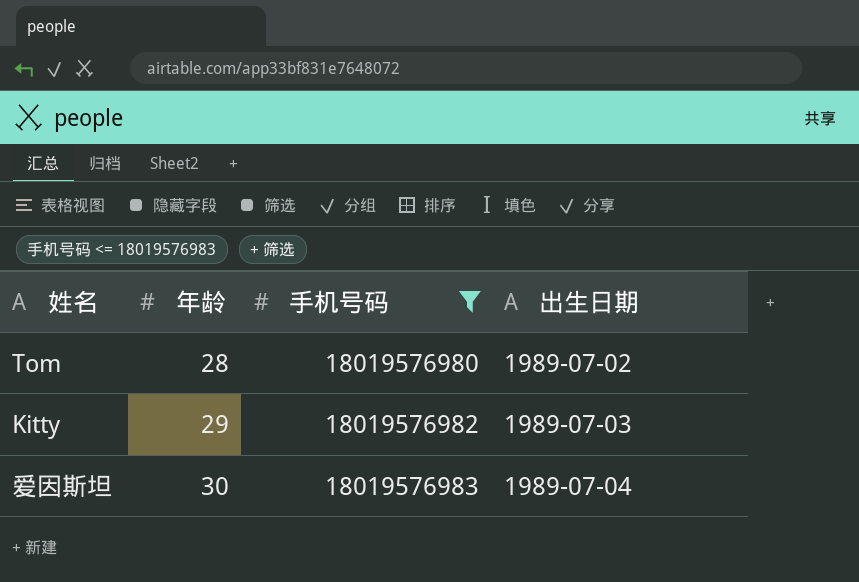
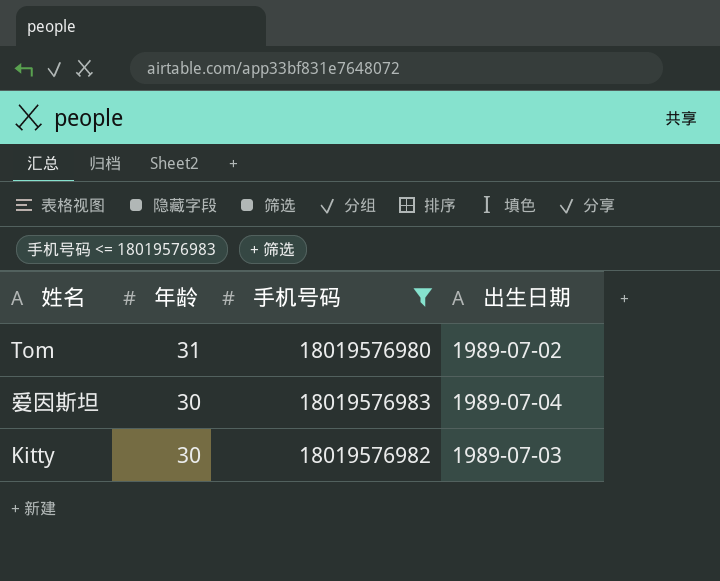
row order: 年龄 ascending -> 年龄 descending
Tom | 年龄: 28 -> 31
Kitty | 年龄: 29 -> 30

